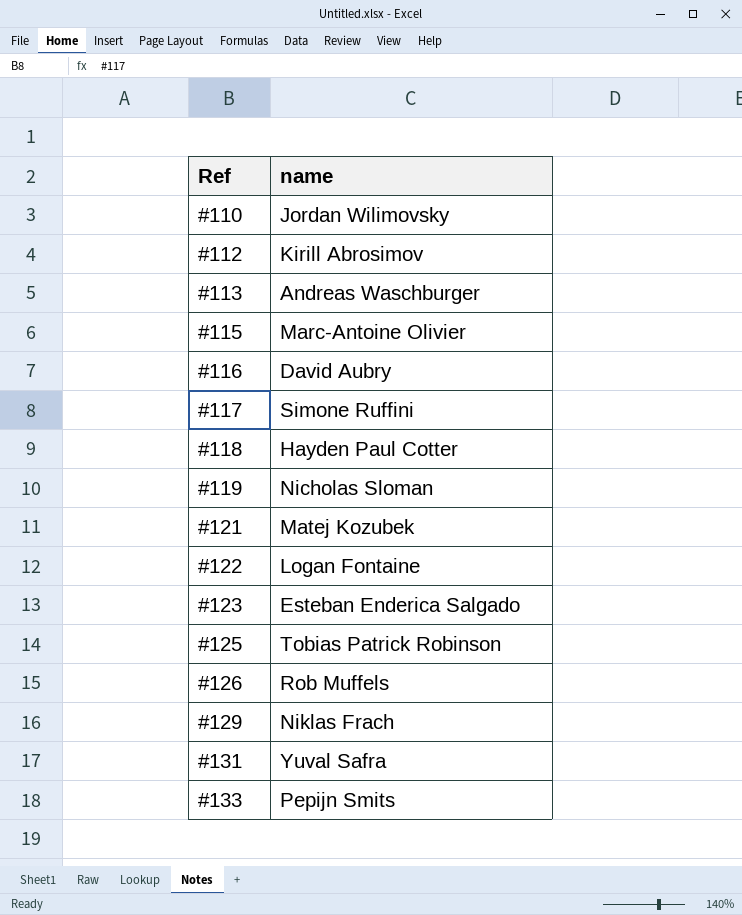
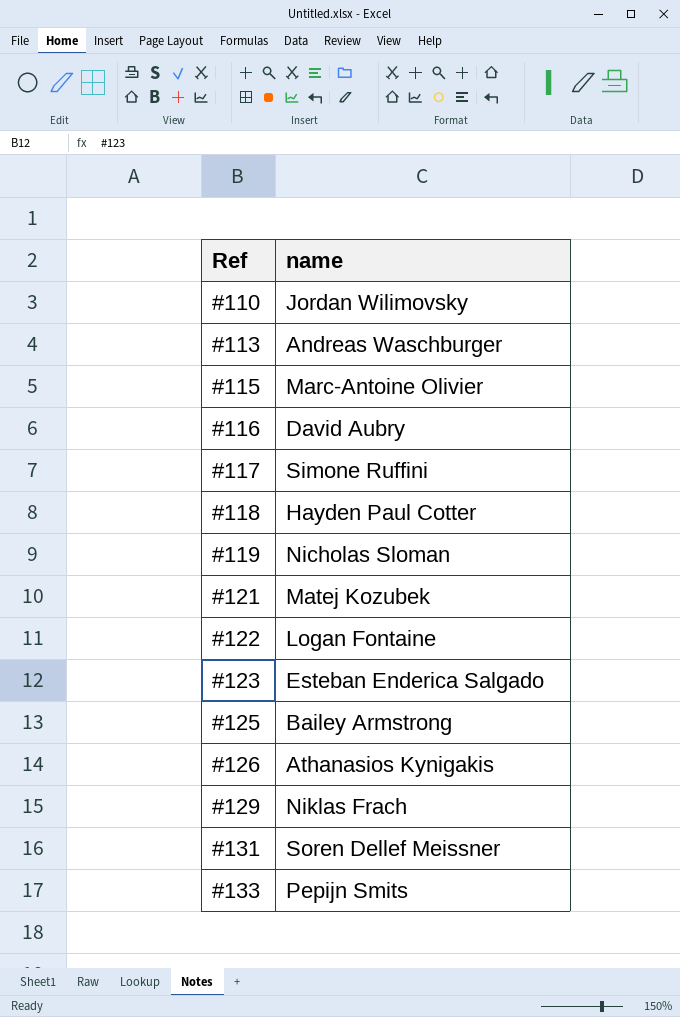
row #112: Kirill Abrosimov -> none
#125 | name: Tobias Patrick Robinson -> Bailey Armstrong
#126 | name: Rob Muffels -> Athanasios Kynigakis
#131 | name: Yuval Safra -> Soren Dellef Meissner

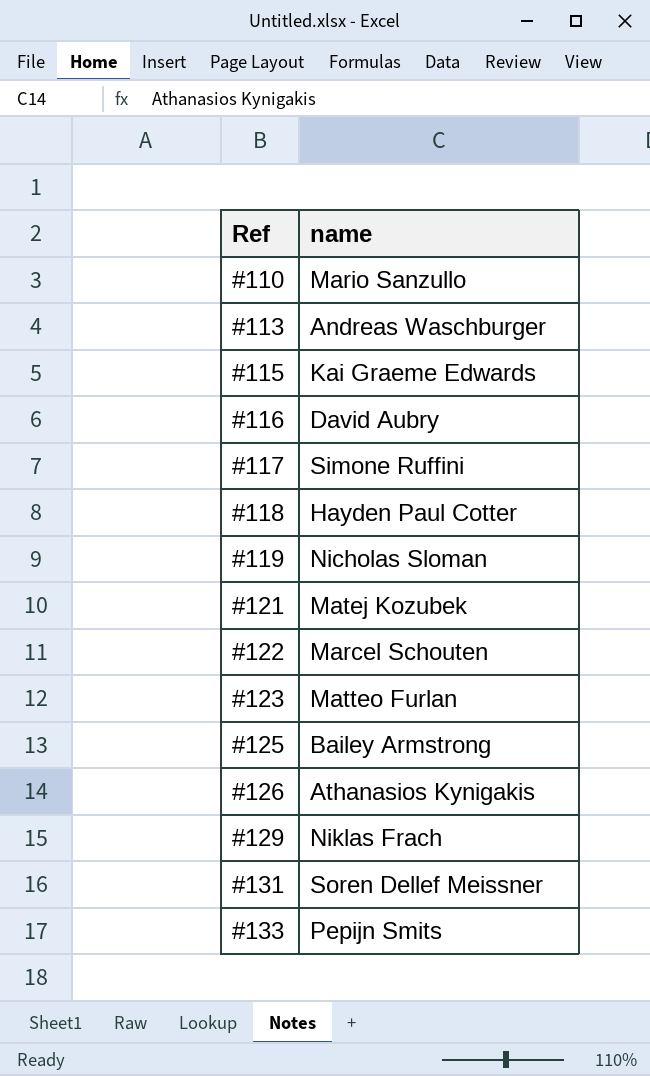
#110 | name: Jordan Wilimovsky -> Mario Sanzullo
#115 | name: Marc-Antoine Olivier -> Kai Graeme Edwards
#122 | name: Logan Fontaine -> Marcel Schouten
#123 | name: Esteban Enderica Salgado -> Matteo Furlan

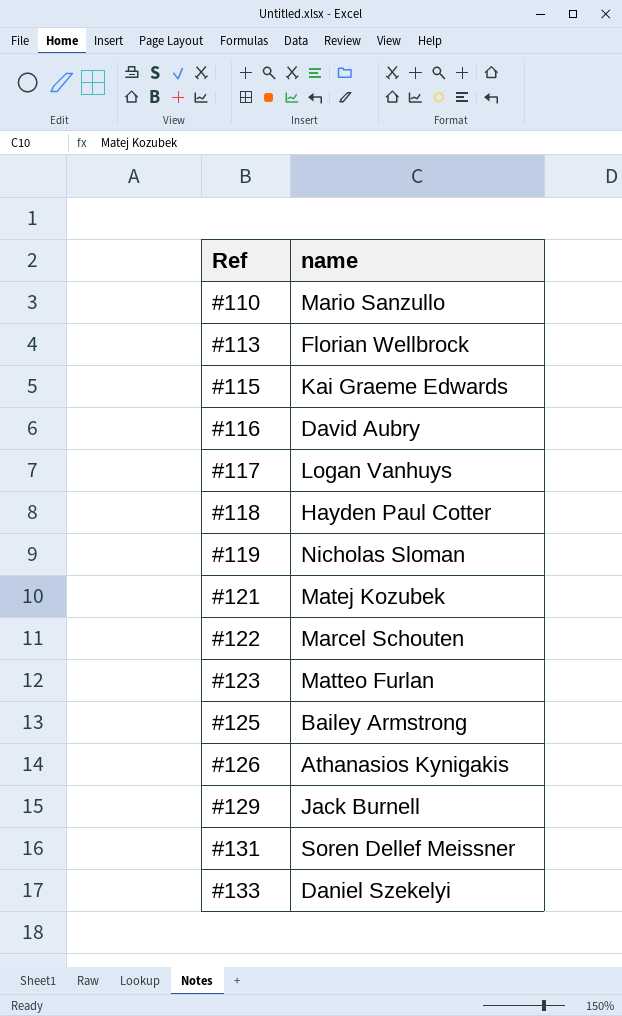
#113 | name: Andreas Waschburger -> Florian Wellbrock
#117 | name: Simone Ruffini -> Logan Vanhuys
#129 | name: Niklas Frach -> Jack Burnell
#133 | name: Pepijn Smits -> Daniel Szekelyi

